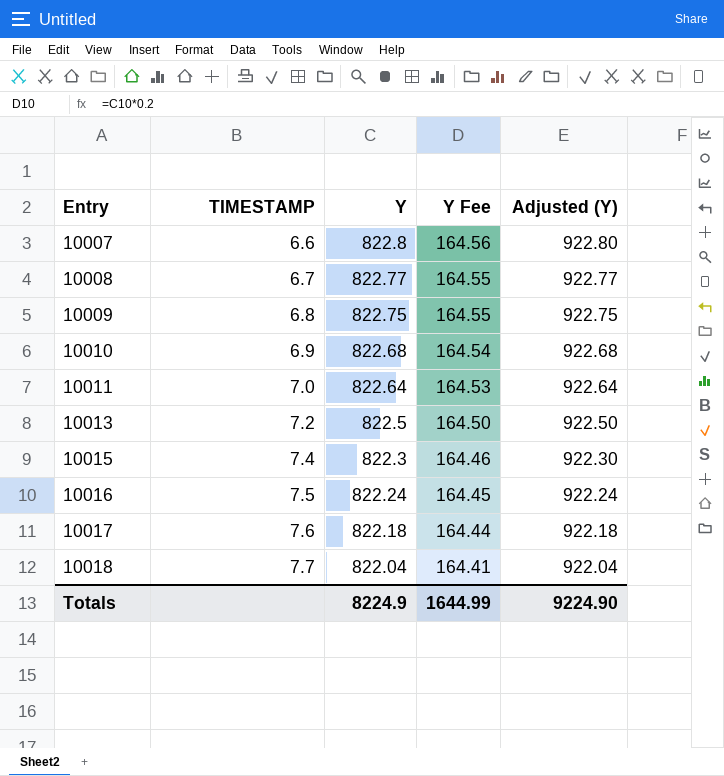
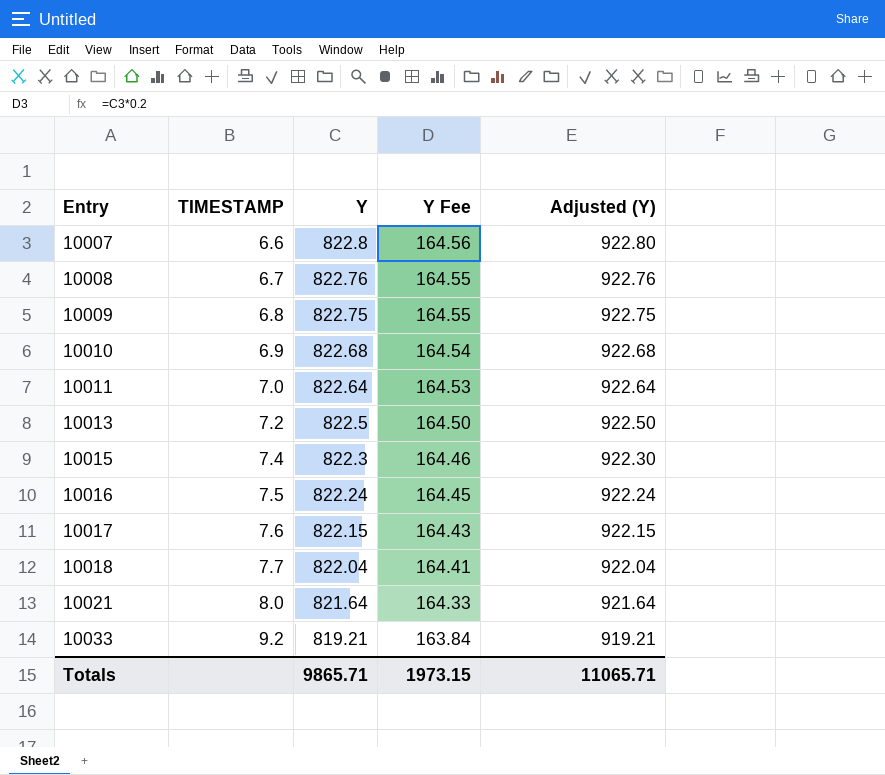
10008 | Y: 822.77 -> 822.76
10008 | Adjusted (Y): 922.77 -> 922.76
10017 | Y: 822.18 -> 822.15
10017 | Y Fee: 164.44 -> 164.43
10017 | Adjusted (Y): 922.18 -> 922.15
row 10021: none -> 8.0 | 821.64 | 164.33 | 921.64
row 10033: none -> 9.2 | 819.21 | 163.84 | 919.21
Totals | Y: 8224.9 -> 9865.71
Totals | Y Fee: 1644.99 -> 1973.15
Totals | Adjusted (Y): 9224.90 -> 11065.71

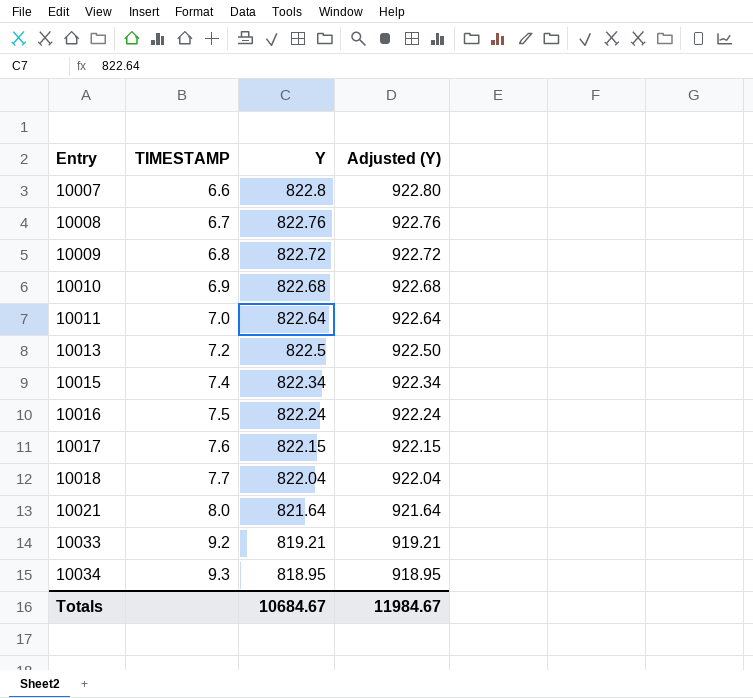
column Y Fee | formula: [Y] * 0.2 -> none
10009 | Y: 822.75 -> 822.72
10009 | Adjusted (Y): 922.75 -> 922.72
10015 | Y: 822.3 -> 822.34
10015 | Adjusted (Y): 922.30 -> 922.34
row 10034: none -> 9.3 | 818.95 | 918.95
Totals | Y: 9865.71 -> 10684.67
Totals | Adjusted (Y): 11065.71 -> 11984.67

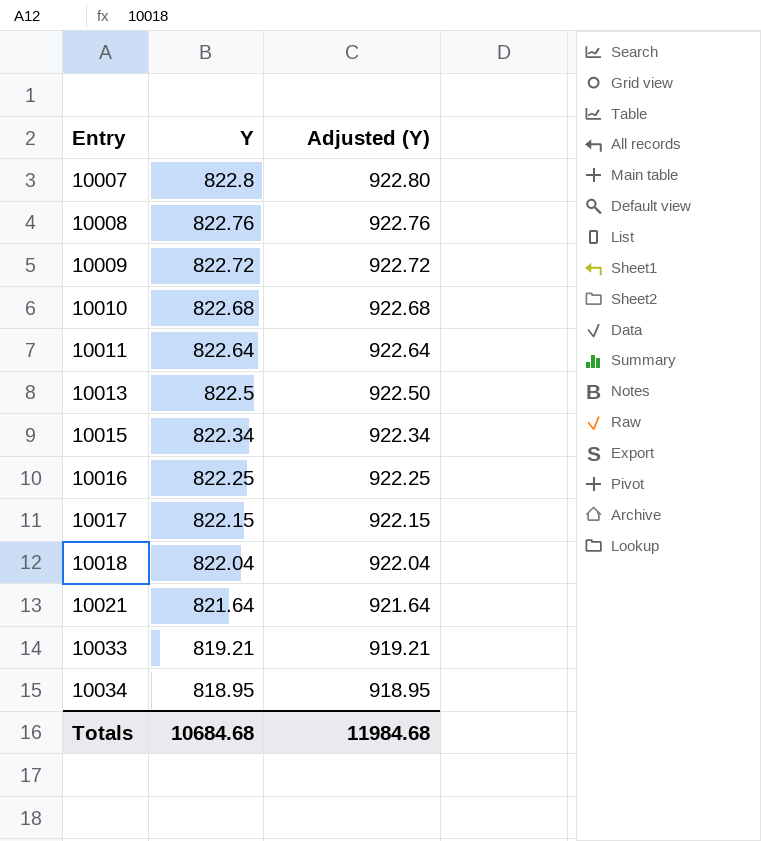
column TIMESTAMP | position: 2 -> none
10016 | Y: 822.24 -> 822.25
10016 | Adjusted (Y): 922.24 -> 922.25
Totals | Y: 10684.67 -> 10684.68
Totals | Adjusted (Y): 11984.67 -> 11984.68

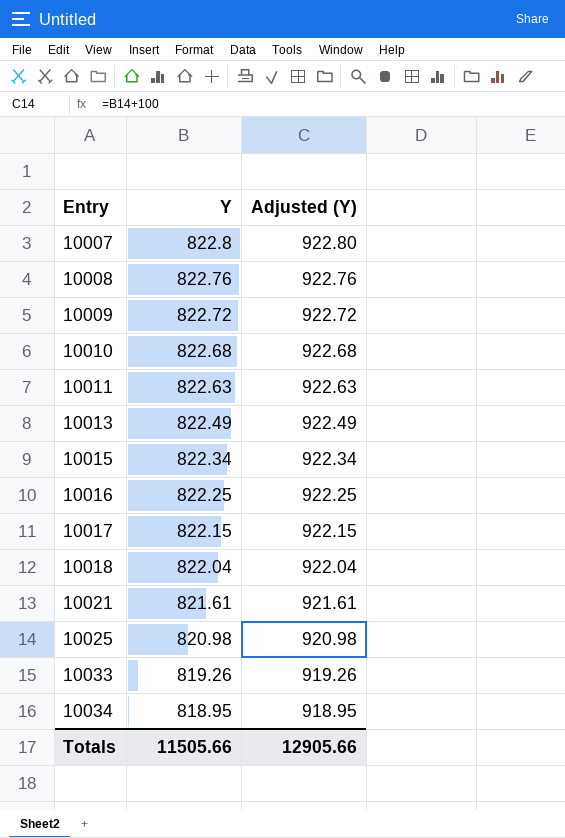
10011 | Y: 822.64 -> 822.63
10011 | Adjusted (Y): 922.64 -> 922.63
10013 | Y: 822.5 -> 822.49
10013 | Adjusted (Y): 922.50 -> 922.49
10021 | Y: 821.64 -> 821.61
10021 | Adjusted (Y): 921.64 -> 921.61
row 10025: none -> 820.98 | 920.98
10033 | Y: 819.21 -> 819.26
10033 | Adjusted (Y): 919.21 -> 919.26
Totals | Y: 10684.68 -> 11505.66
Totals | Adjusted (Y): 11984.68 -> 12905.66

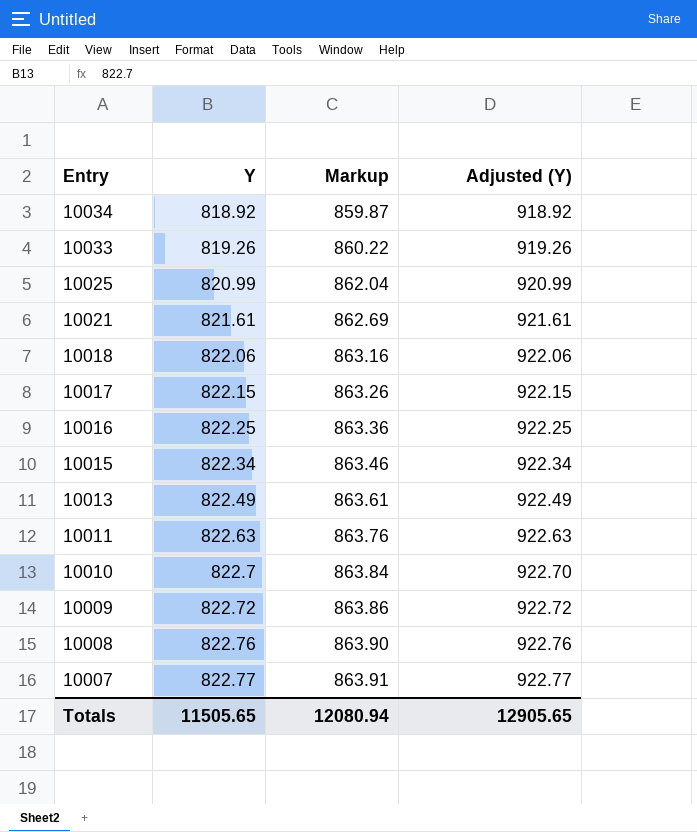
row order: Entry ascending -> Entry descending
column Markup | formula: none -> [Y] * 1.05
10034 | Y: 818.95 -> 818.92
10034 | Adjusted (Y): 918.95 -> 918.92
10025 | Y: 820.98 -> 820.99
10025 | Adjusted (Y): 920.98 -> 920.99
10018 | Y: 822.04 -> 822.06
10018 | Adjusted (Y): 922.04 -> 922.06
10010 | Y: 822.68 -> 822.7
10010 | Adjusted (Y): 922.68 -> 922.70
10007 | Y: 822.8 -> 822.77
10007 | Adjusted (Y): 922.80 -> 922.77
Totals | Y: 11505.66 -> 11505.65
Totals | Adjusted (Y): 12905.66 -> 12905.65

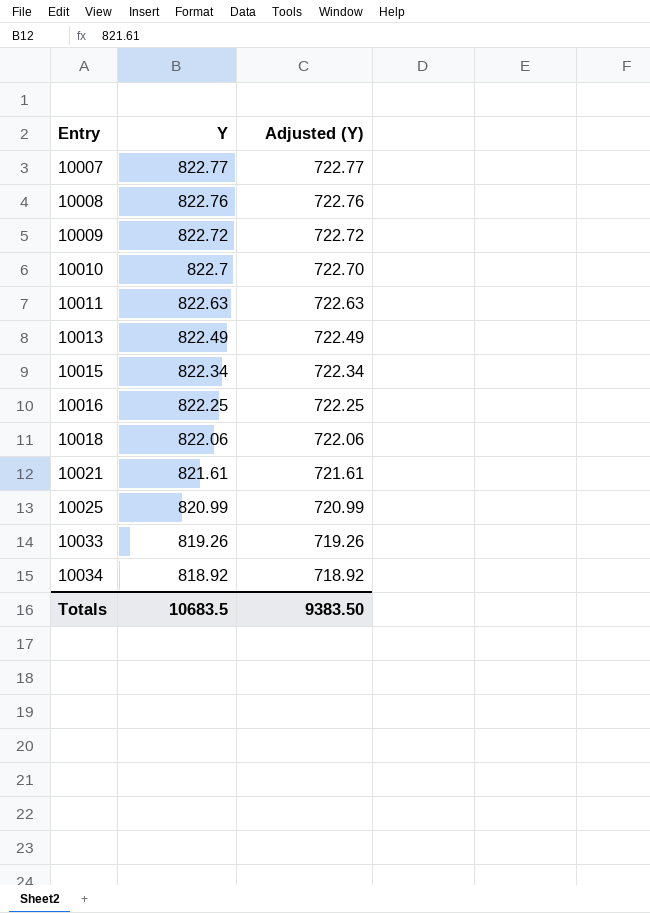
row order: Entry descending -> Entry ascending
column Markup | formula: [Y] * 1.05 -> none
column Adjusted (Y) | formula: [Y] + 100 -> [Y] - 100
row 10017: 822.15 | 863.26 | 922.15 -> none
Totals | Y: 11505.65 -> 10683.5
Totals | Adjusted (Y): 12905.65 -> 9383.50

